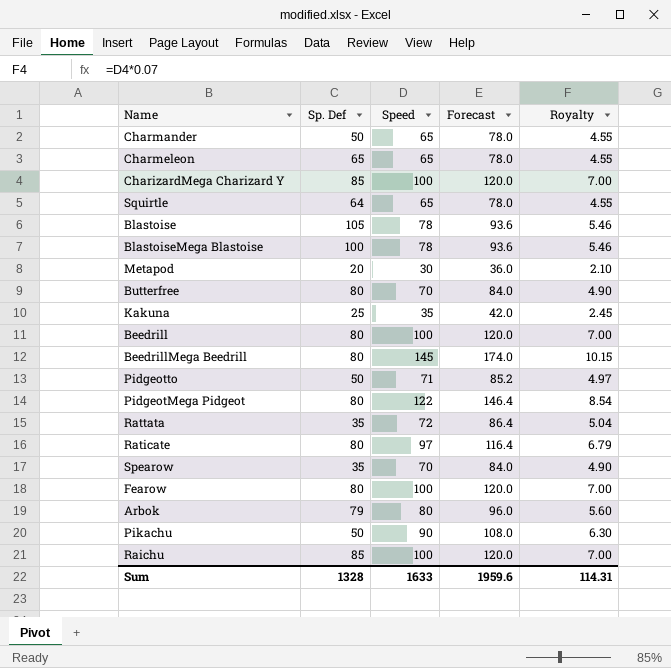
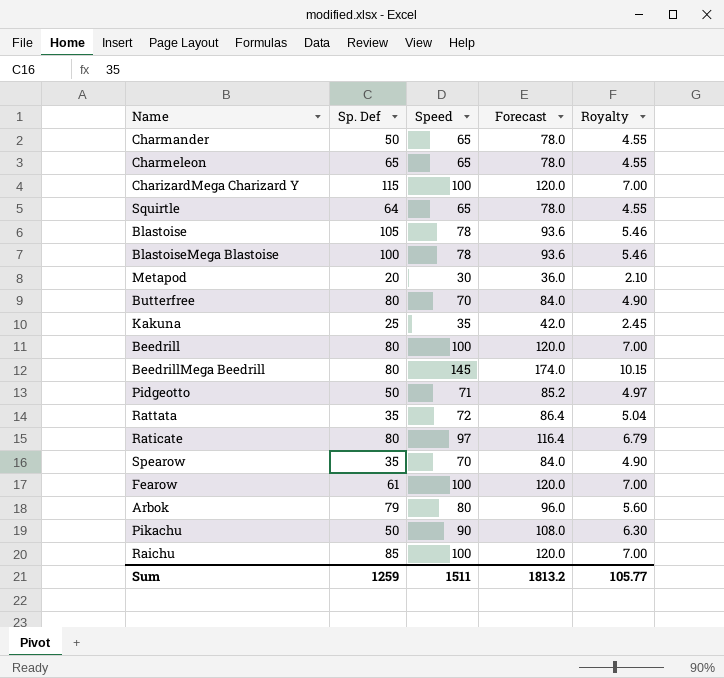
row PidgeotMega Pidgeot: 80 | 122 | 146.4 | 8.54 -> none
CharizardMega Charizard Y | Sp. Def: 85 -> 115
Fearow | Sp. Def: 80 -> 61
Sum | Sp. Def: 1328 -> 1259
Sum | Speed: 1633 -> 1511
Sum | Forecast: 1959.6 -> 1813.2
Sum | Royalty: 114.31 -> 105.77

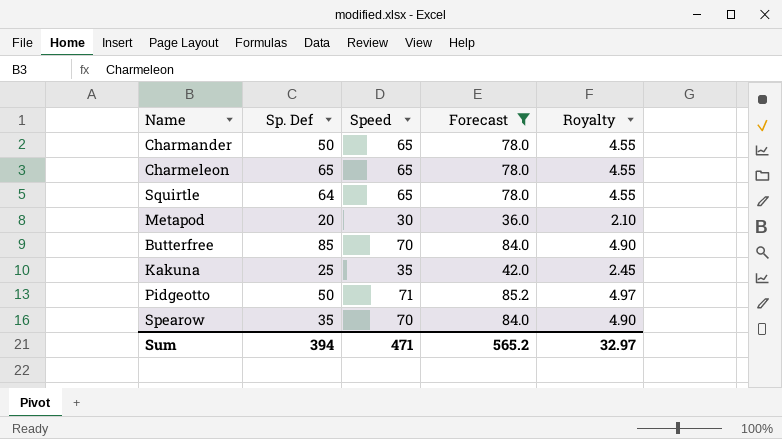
filter: none -> Forecast <= 85.2
Butterfree | Sp. Def: 80 -> 85
Sum | Sp. Def: 1259 -> 394
Sum | Speed: 1511 -> 471
Sum | Forecast: 1813.2 -> 565.2
Sum | Royalty: 105.77 -> 32.97

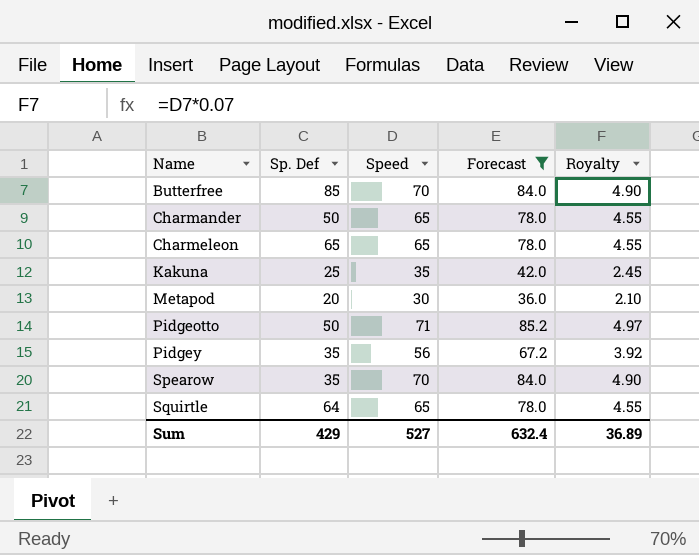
row order: none -> Name ascending
row Pidgey: none -> 35 | 56 | 67.2 | 3.92
Sum | Sp. Def: 394 -> 429
Sum | Speed: 471 -> 527
Sum | Forecast: 565.2 -> 632.4
Sum | Royalty: 32.97 -> 36.89

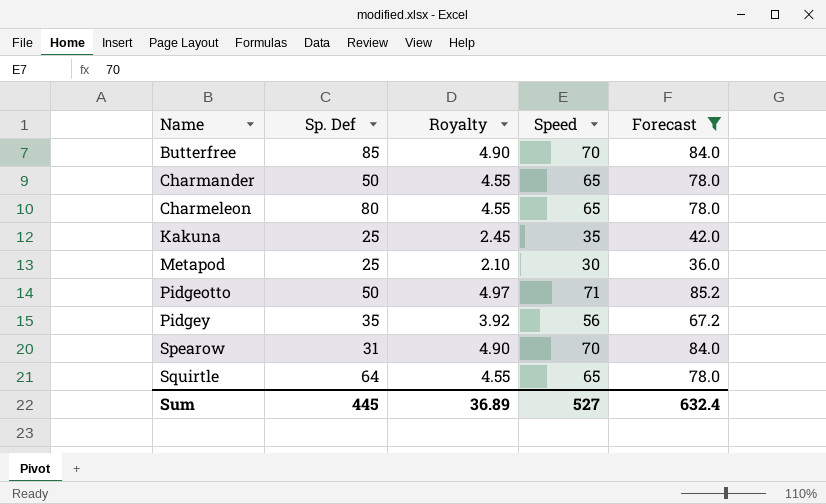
column Royalty | position: 5 -> 3
Charmeleon | Sp. Def: 65 -> 80
Metapod | Sp. Def: 20 -> 25
Spearow | Sp. Def: 35 -> 31
Sum | Sp. Def: 429 -> 445

